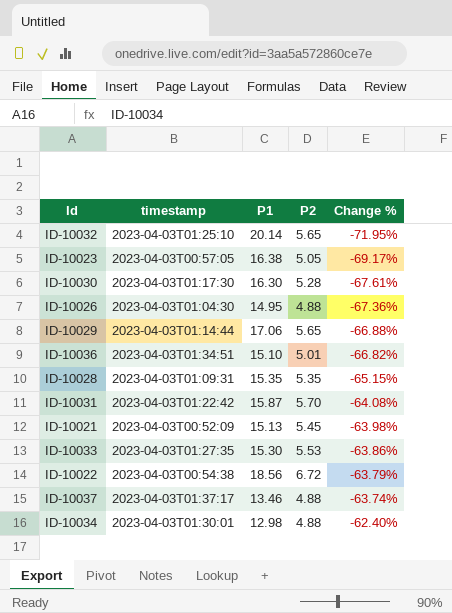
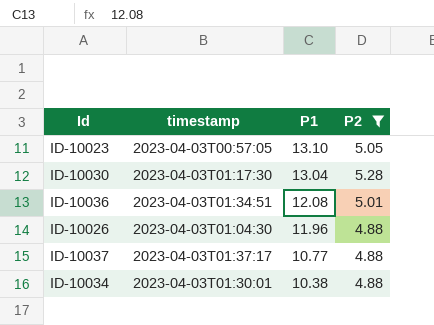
filter: none -> P2 <= 5.28
row order: Change % ascending -> P1 descending
column Change % | formula: ([P2] - [P1]) / [P1] -> none
ID-10023 | P1: 16.38 -> 13.10
ID-10030 | P1: 16.30 -> 13.04
ID-10036 | P1: 15.10 -> 12.08
ID-10026 | P1: 14.95 -> 11.96
ID-10037 | P1: 13.46 -> 10.77
ID-10034 | P1: 12.98 -> 10.38

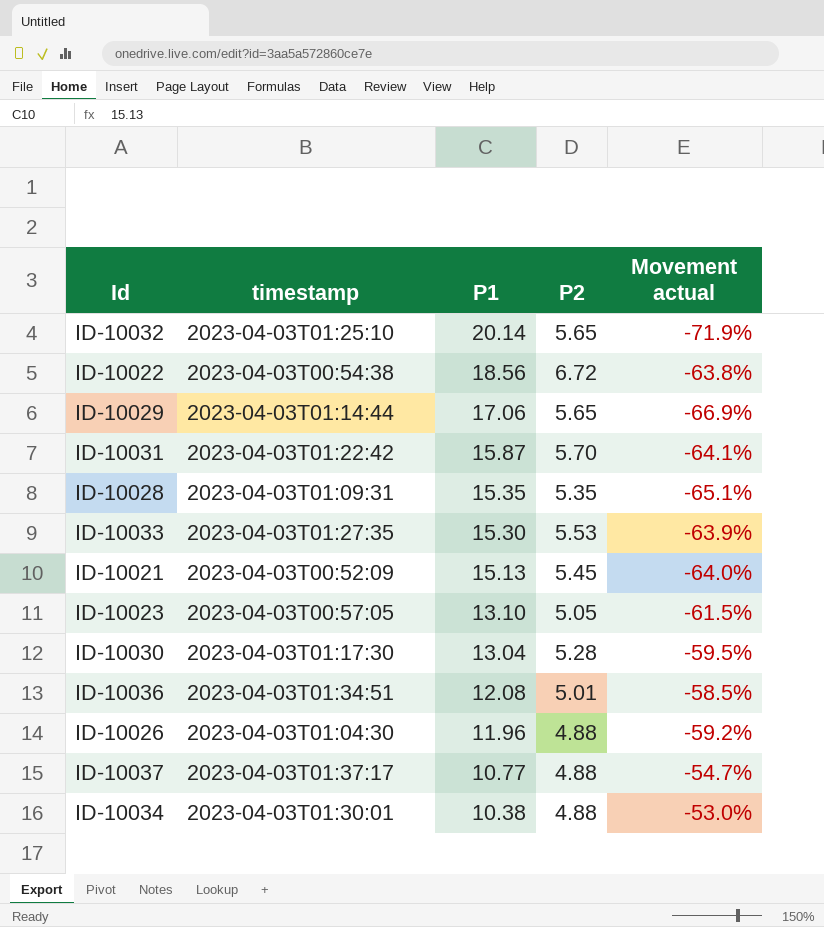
filter: P2 <= 5.28 -> none
column Movement actual | formula: none -> ([P2] - [P1]) / [P1]

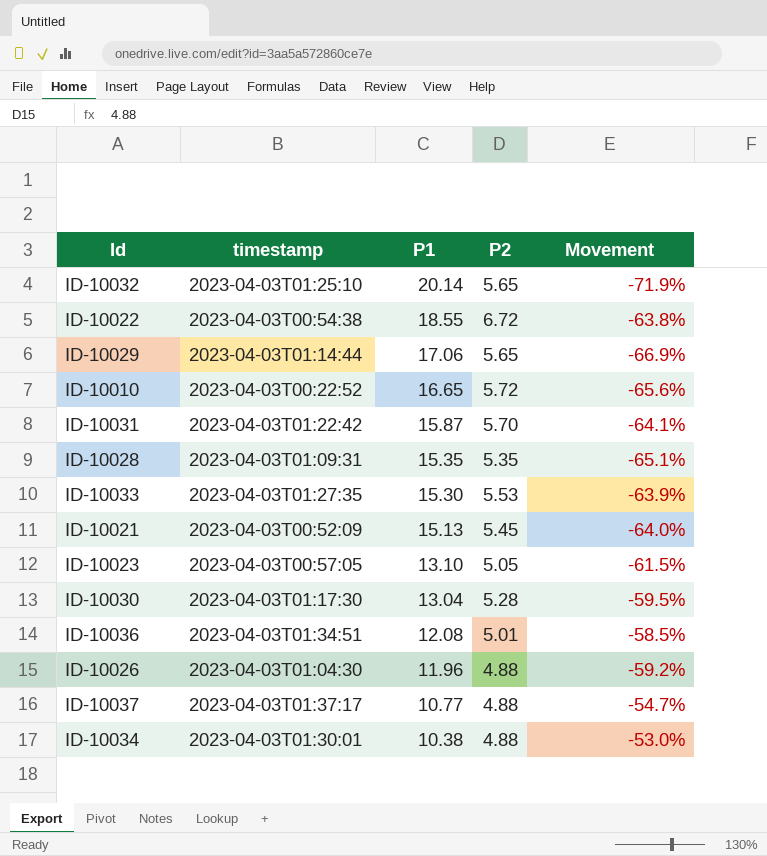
column name: Movement actual -> Movement
ID-10022 | P1: 18.56 -> 18.55
row ID-10010: none -> 2023-04-03T00:22:52 | 16.65 | 5.72 | -65.6%

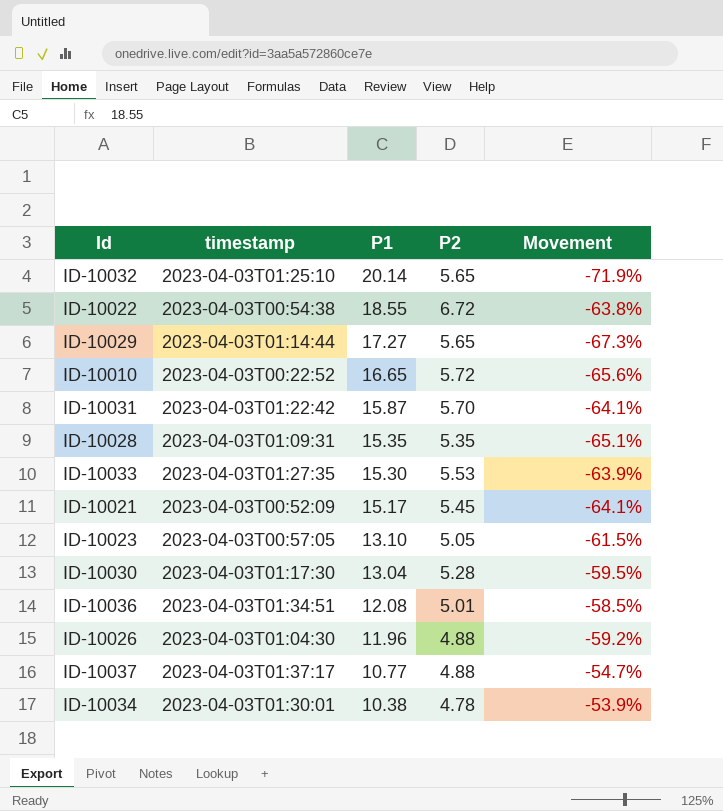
ID-10029 | P1: 17.06 -> 17.27
ID-10029 | Movement: -66.9% -> -67.3%
ID-10021 | P1: 15.13 -> 15.17
ID-10021 | Movement: -64.0% -> -64.1%
ID-10034 | P2: 4.88 -> 4.78
ID-10034 | Movement: -53.0% -> -53.9%

